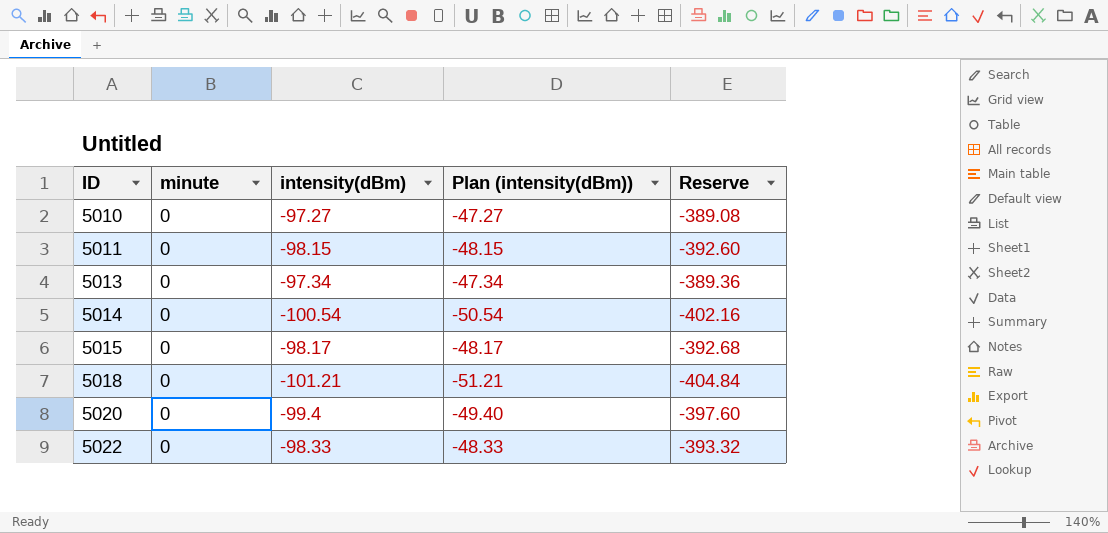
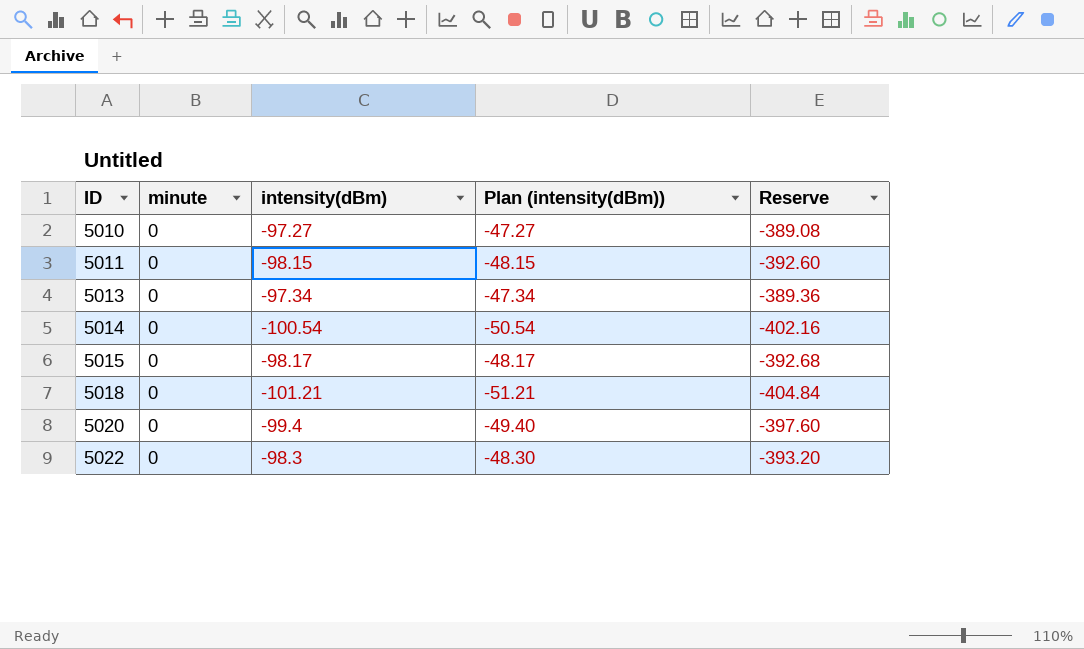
5022 | intensity(dBm): -98.33 -> -98.3
5022 | Plan (intensity(dBm)): -48.33 -> -48.30
5022 | Reserve: -393.32 -> -393.20

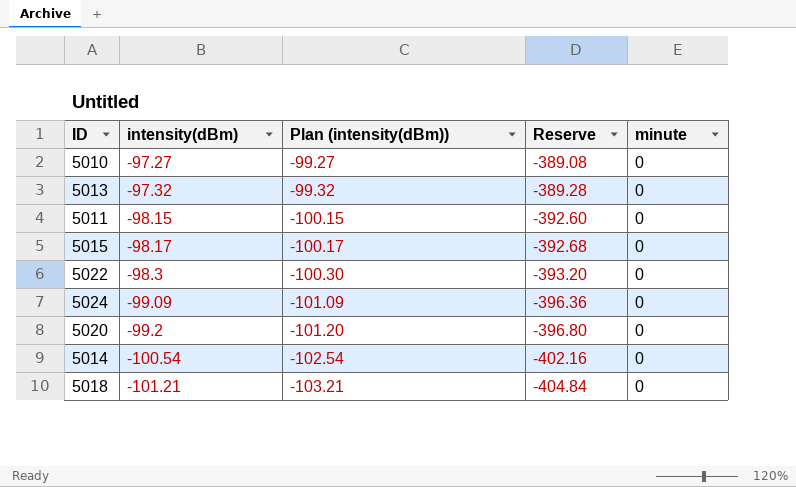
row order: ID ascending -> intensity(dBm) descending
column Plan (intensity(dBm)) | formula: [intensity(dBm)] + 50 -> [intensity(dBm)] - 2
column minute | position: 2 -> 5
5013 | intensity(dBm): -97.34 -> -97.32
5013 | Reserve: -389.36 -> -389.28
row 5024: none -> -99.09 | -101.09 | -396.36 | 0
5020 | intensity(dBm): -99.4 -> -99.2
5020 | Reserve: -397.60 -> -396.80

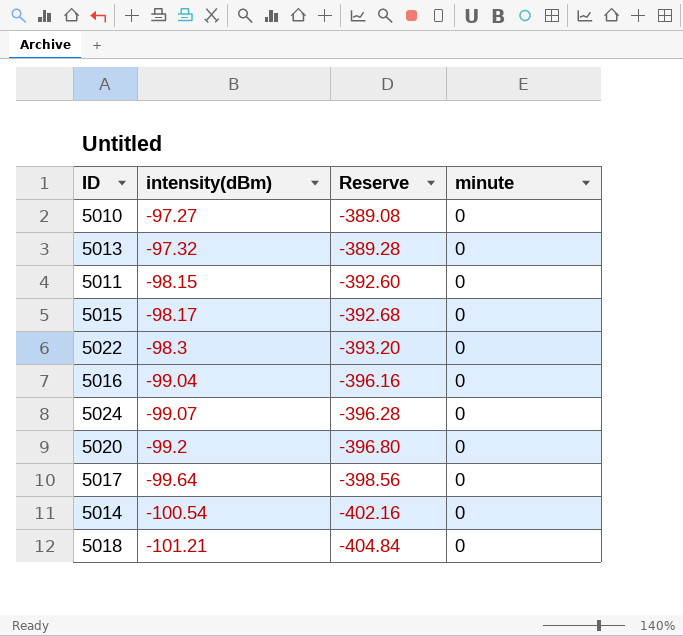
column Plan (intensity(dBm)) | formula: [intensity(dBm)] - 2 -> none
row 5016: none -> -99.04 | -396.16 | 0
5024 | intensity(dBm): -99.09 -> -99.07
5024 | Reserve: -396.36 -> -396.28
row 5017: none -> -99.64 | -398.56 | 0

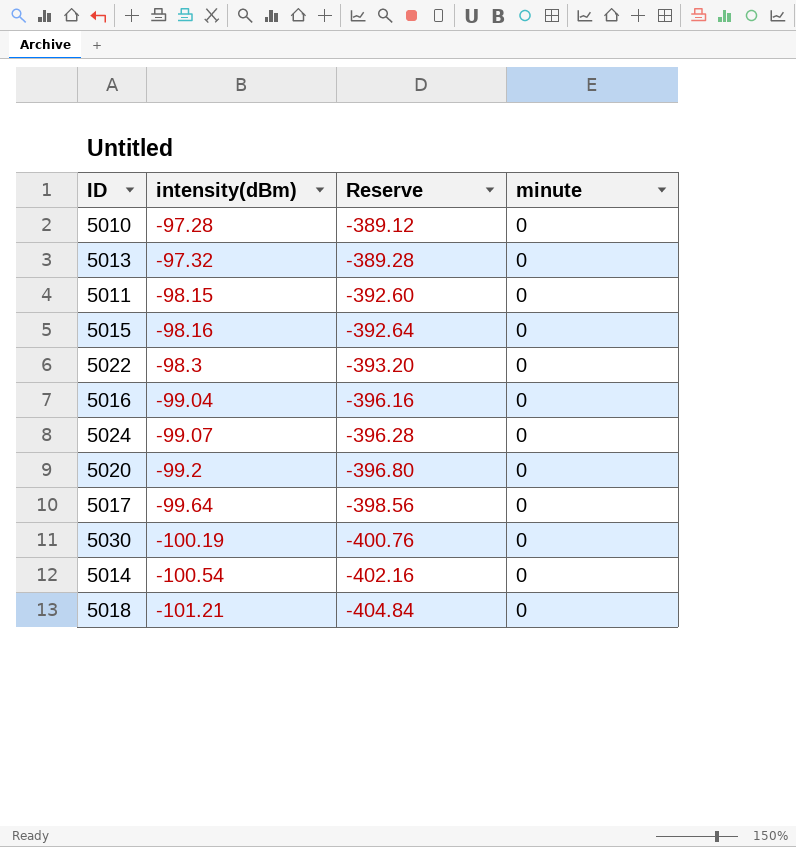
5010 | intensity(dBm): -97.27 -> -97.28
5010 | Reserve: -389.08 -> -389.12
5015 | intensity(dBm): -98.17 -> -98.16
5015 | Reserve: -392.68 -> -392.64
row 5030: none -> -100.19 | -400.76 | 0

